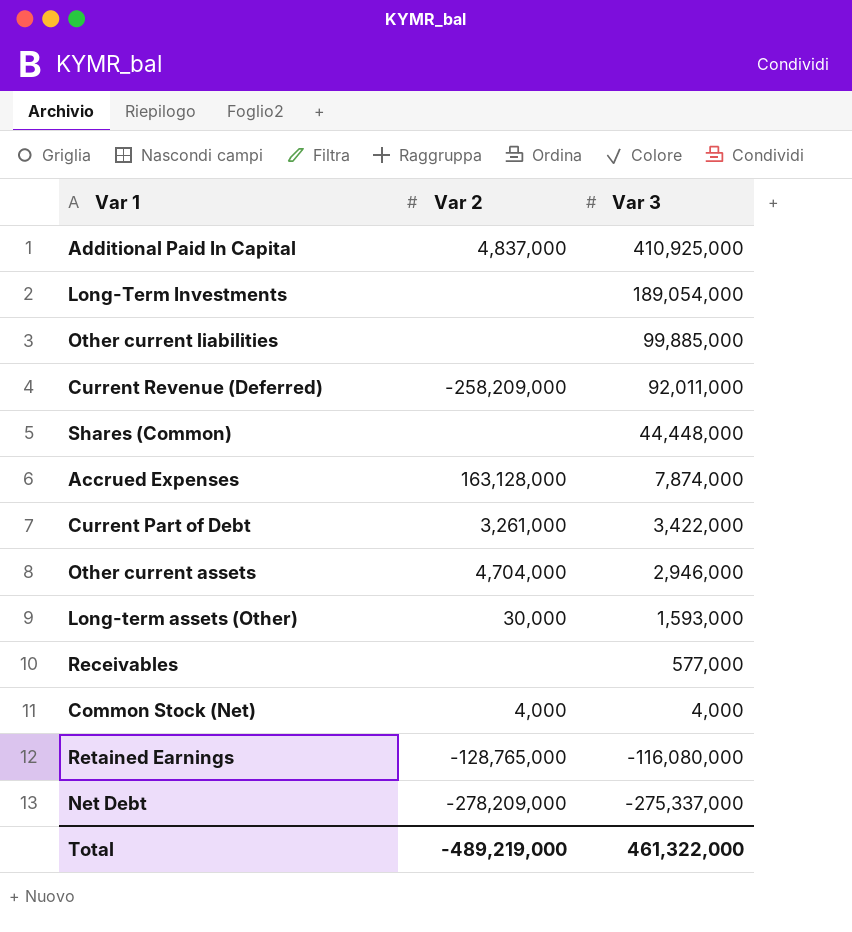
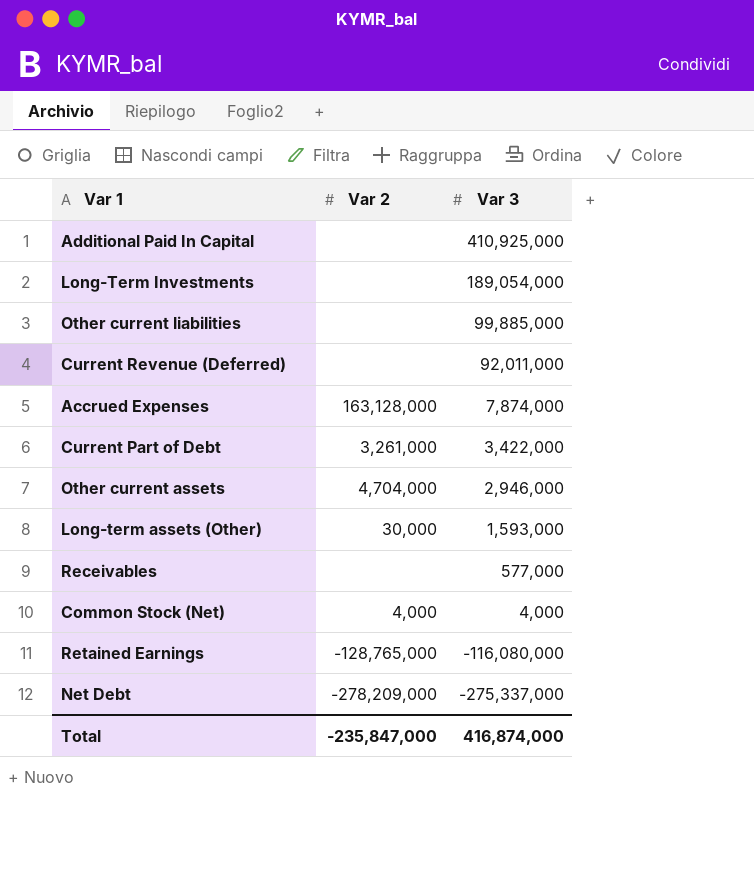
row Shares (Common): none | 44,448,000 -> none
Additional Paid In Capital | Var 2: 4,837,000 -> none
Current Revenue (Deferred) | Var 2: -258,209,000 -> none
Total | Var 2: -489,219,000 -> -235,847,000
Total | Var 3: 461,322,000 -> 416,874,000

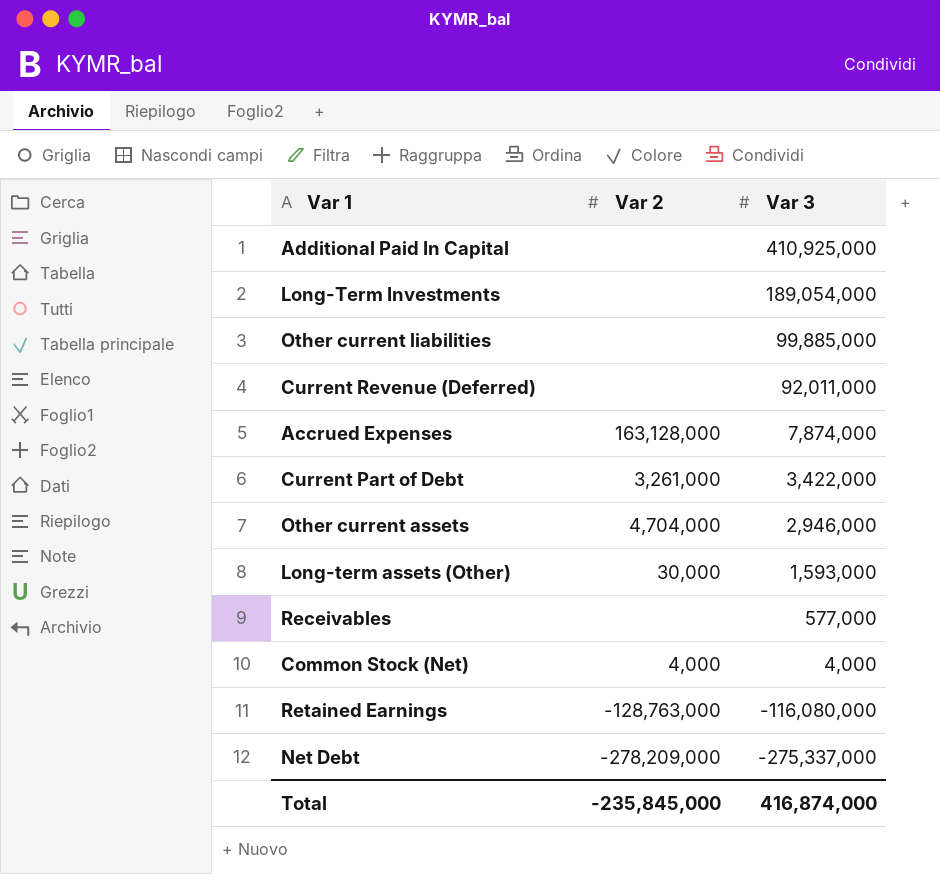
Retained Earnings | Var 2: -128,765,000 -> -128,763,000
Total | Var 2: -235,847,000 -> -235,845,000

